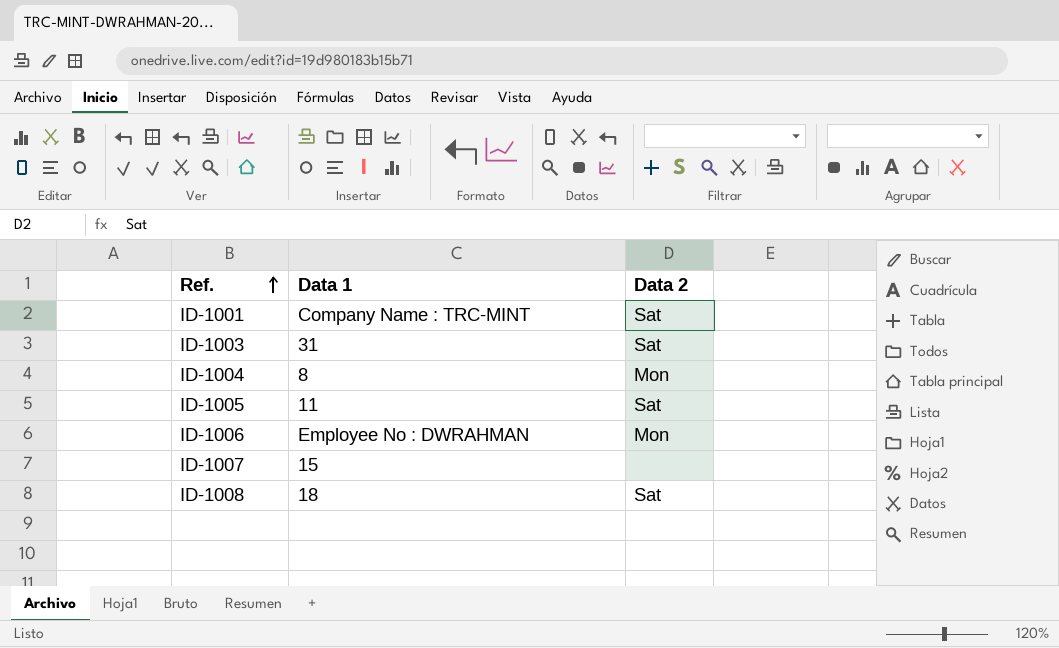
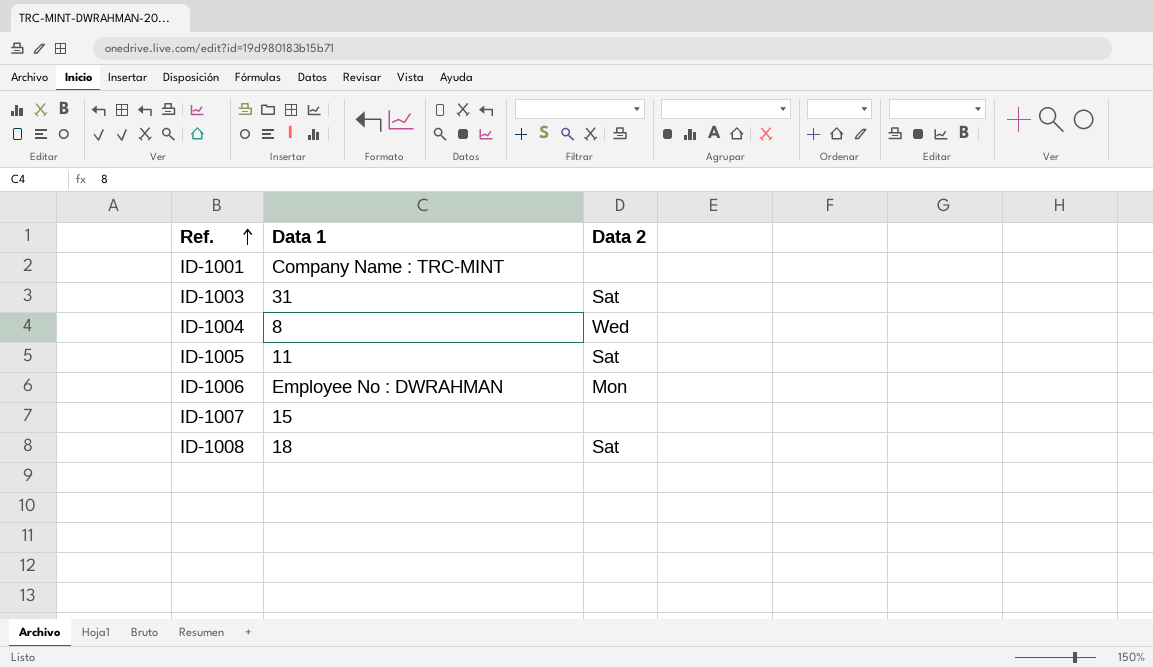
ID-1001 | Data 2: Sat -> none
ID-1004 | Data 2: Mon -> Wed

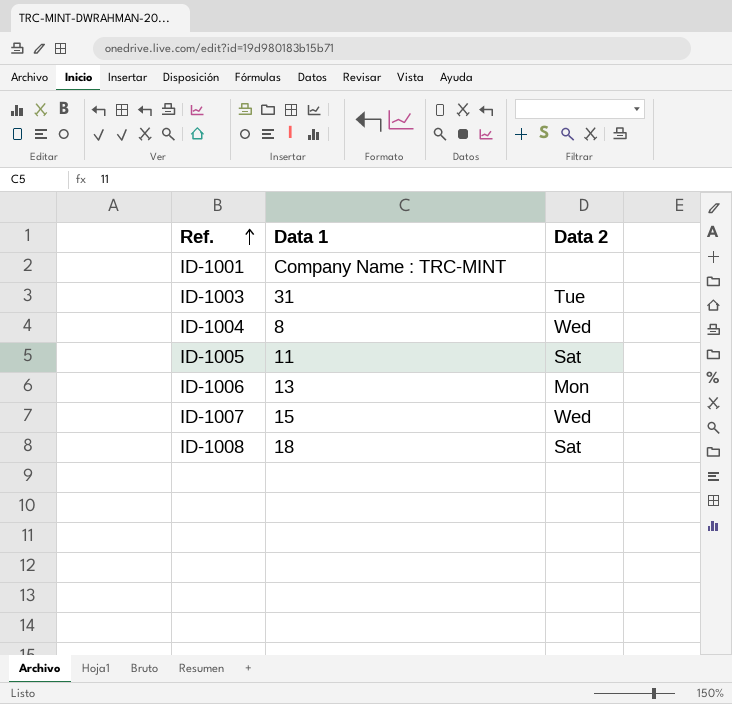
ID-1003 | Data 2: Sat -> Tue
ID-1006 | Data 1: Employee No : DWRAHMAN -> 13
ID-1007 | Data 2: none -> Wed

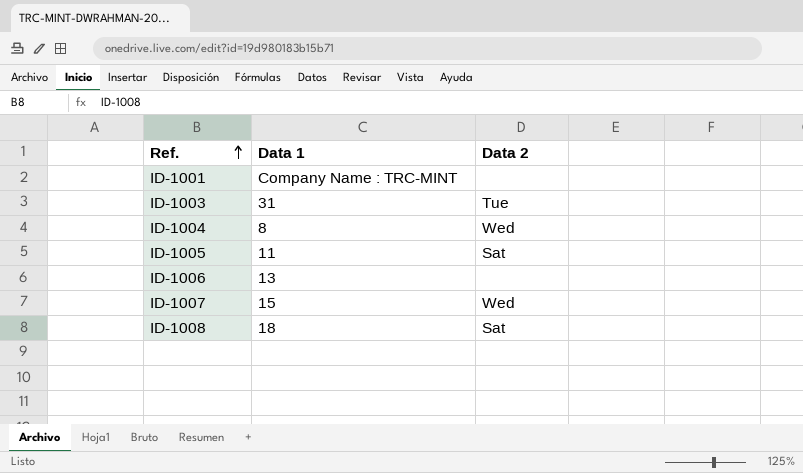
ID-1006 | Data 2: Mon -> none

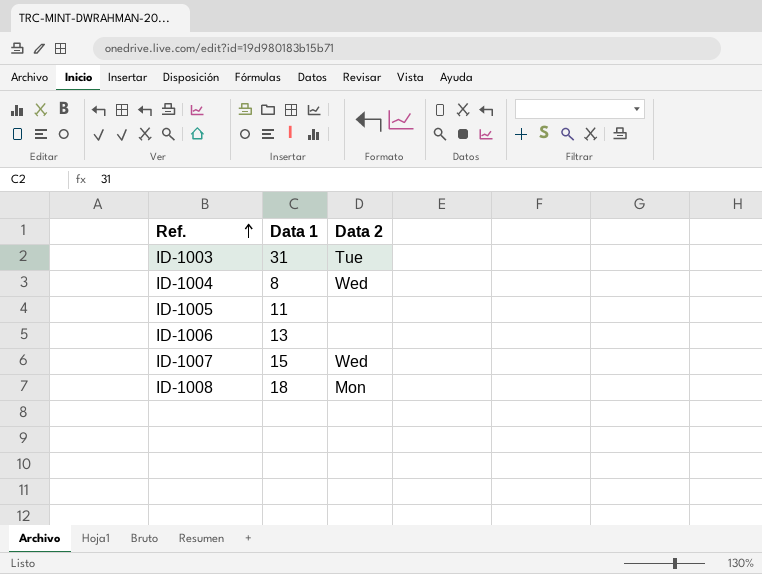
row ID-1001: Company Name : TRC-MINT | none -> none
ID-1005 | Data 2: Sat -> none
ID-1008 | Data 2: Sat -> Mon

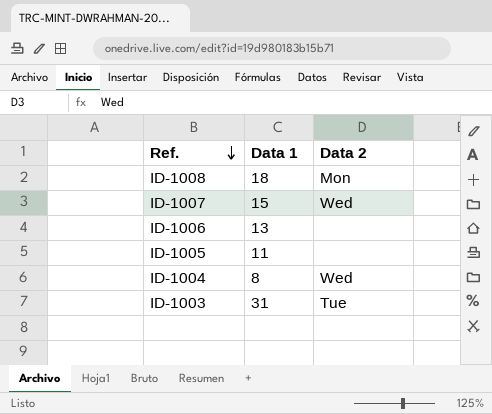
row order: Ref. ascending -> Ref. descending

